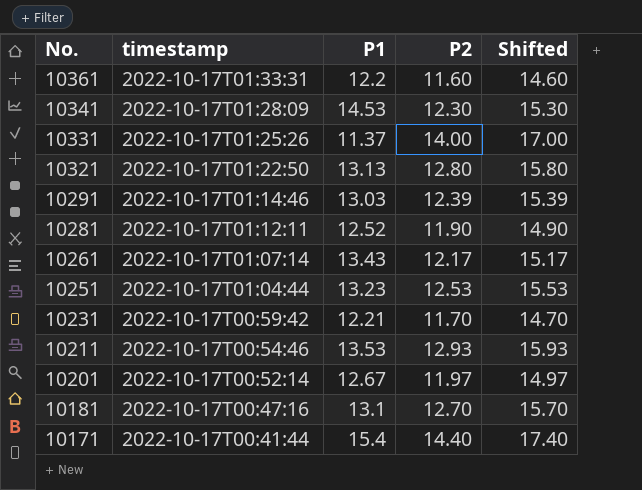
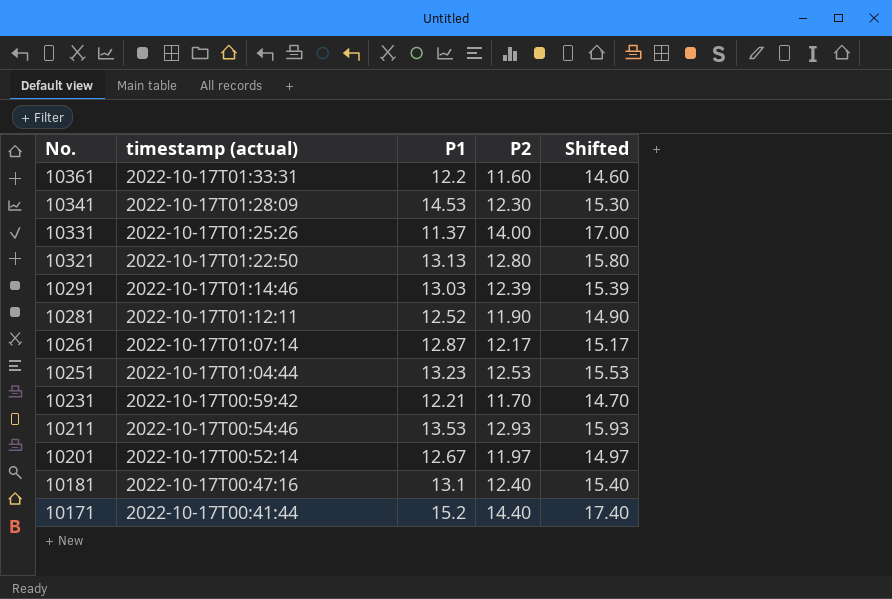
column name: timestamp -> timestamp (actual)
10261 | P1: 13.43 -> 12.87
10181 | P2: 12.70 -> 12.40
10181 | Shifted: 15.70 -> 15.40
10171 | P1: 15.4 -> 15.2

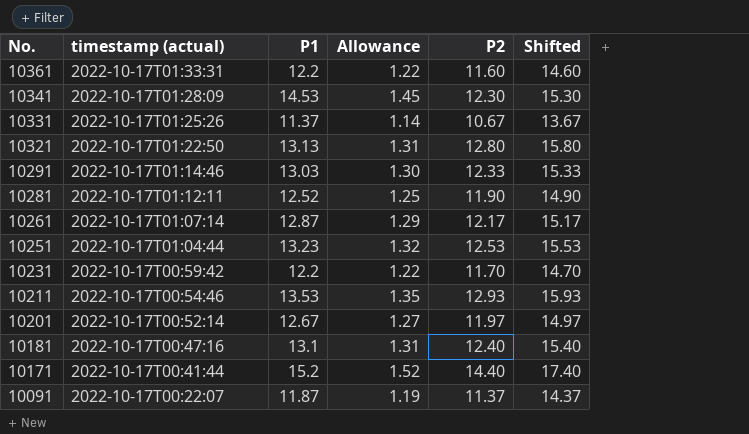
column Allowance | formula: none -> [P1] * 0.1
10331 | P2: 14.00 -> 10.67
10331 | Shifted: 17.00 -> 13.67
10291 | P2: 12.39 -> 12.33
10291 | Shifted: 15.39 -> 15.33
10231 | P1: 12.21 -> 12.2
row 10091: none -> 2022-10-17T00:22:07 | 11.87 | 1.19 | 11.37 | 14.37

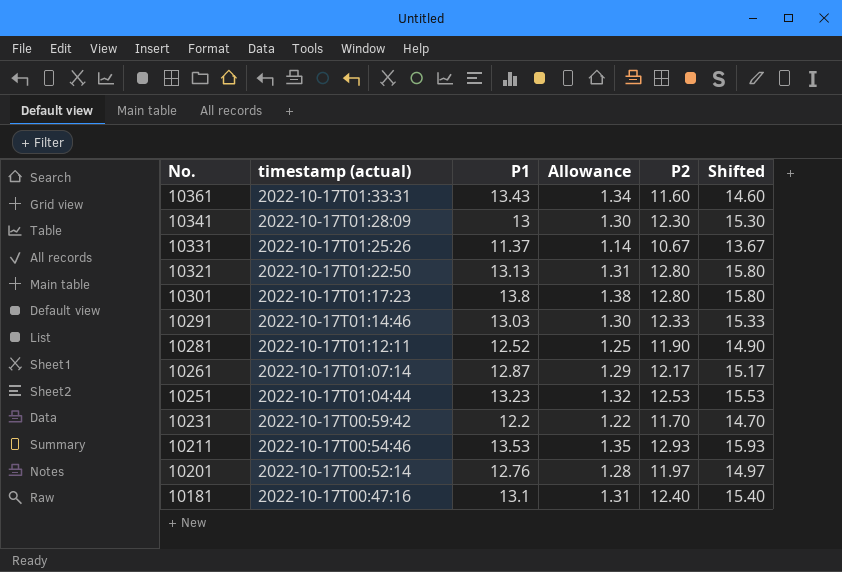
row 10171: 2022-10-17T00:41:44 | 15.2 | 1.52 | 14.40 | 17.40 -> none
row 10091: 2022-10-17T00:22:07 | 11.87 | 1.19 | 11.37 | 14.37 -> none
10361 | P1: 12.2 -> 13.43
10361 | Allowance: 1.22 -> 1.34
10341 | P1: 14.53 -> 13
10341 | Allowance: 1.45 -> 1.30
row 10301: none -> 2022-10-17T01:17:23 | 13.8 | 1.38 | 12.80 | 15.80
10201 | P1: 12.67 -> 12.76
10201 | Allowance: 1.27 -> 1.28

